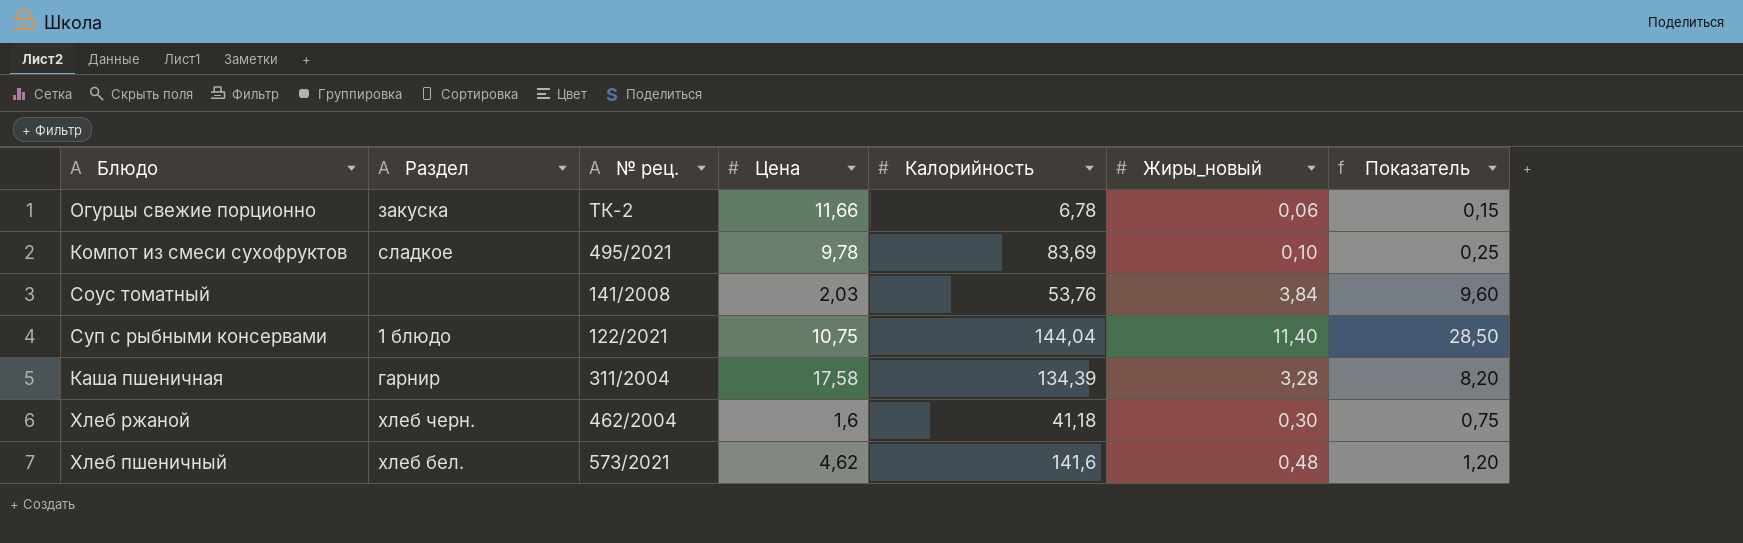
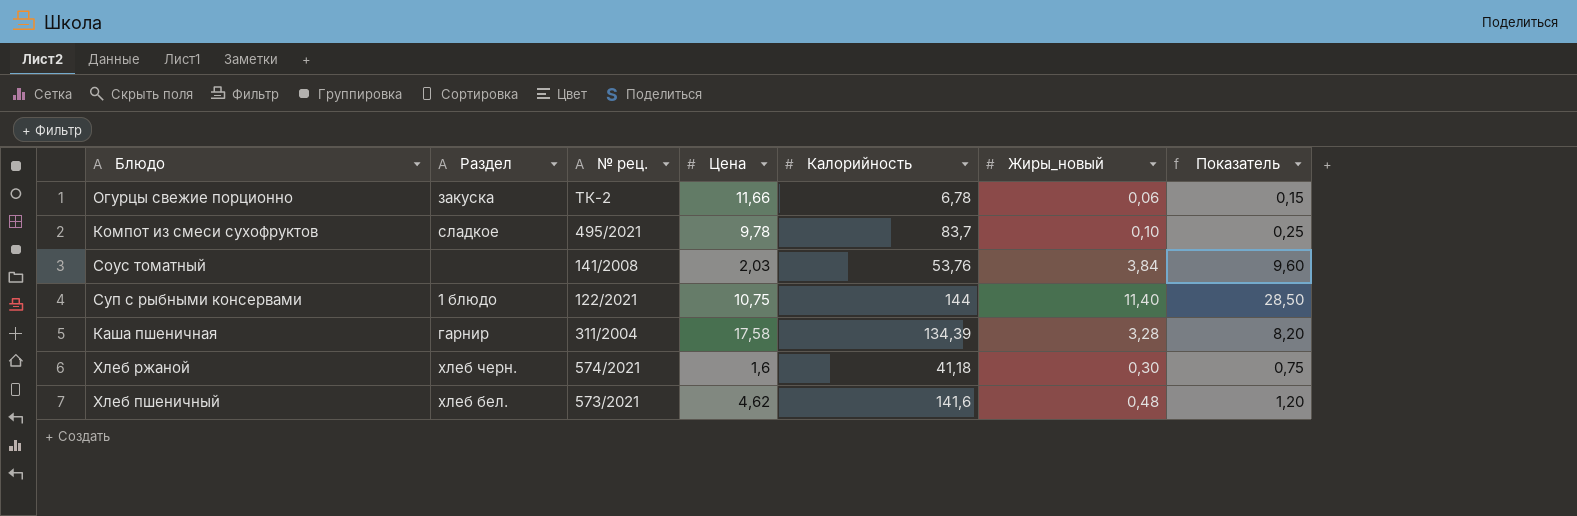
Компот из смеси сухофруктов | Калорийность: 83,69 -> 83,7
Суп с рыбными консервами | Калорийность: 144,04 -> 144
Хлеб ржаной | № рец.: 462/2004 -> 574/2021

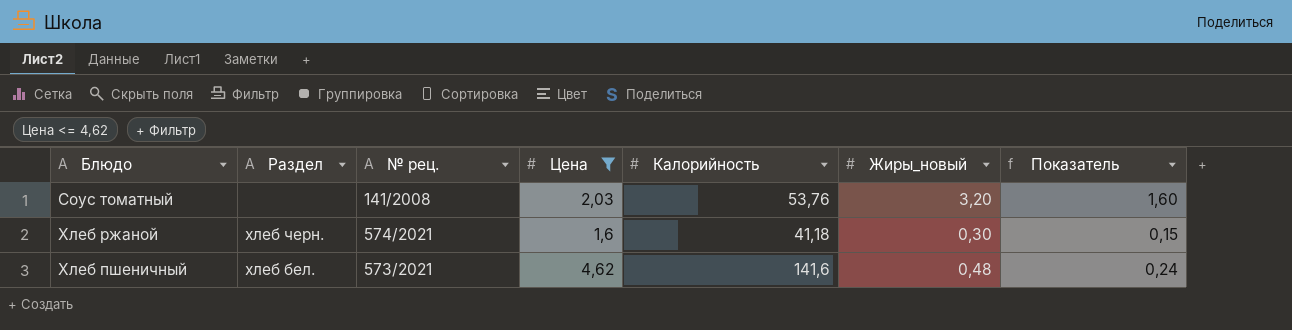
filter: none -> Цена <= 4,62
column Показатель | formula: [Жиры_новый] * 2,5 -> [Жиры_новый] * 0,5
Соус томатный | Жиры_новый: 3,84 -> 3,20

